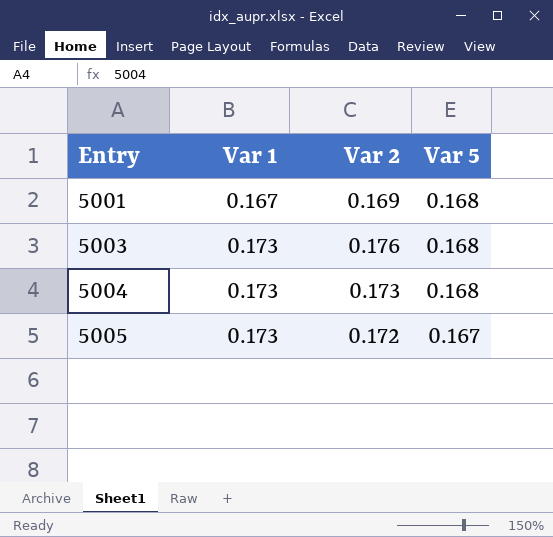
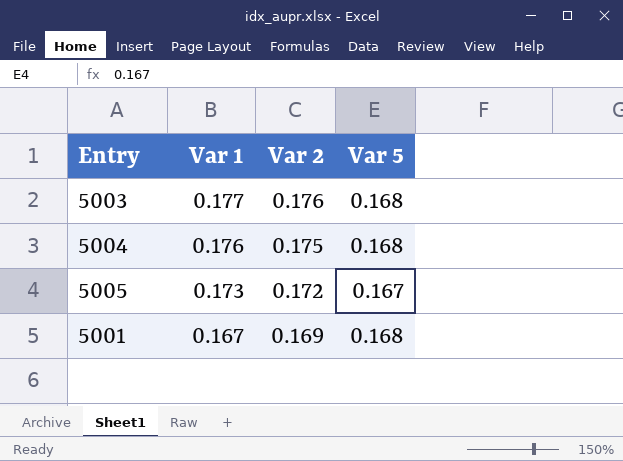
row order: Entry ascending -> Var 1 descending
5003 | Var 1: 0.173 -> 0.177
5004 | Var 1: 0.173 -> 0.176
5004 | Var 2: 0.173 -> 0.175

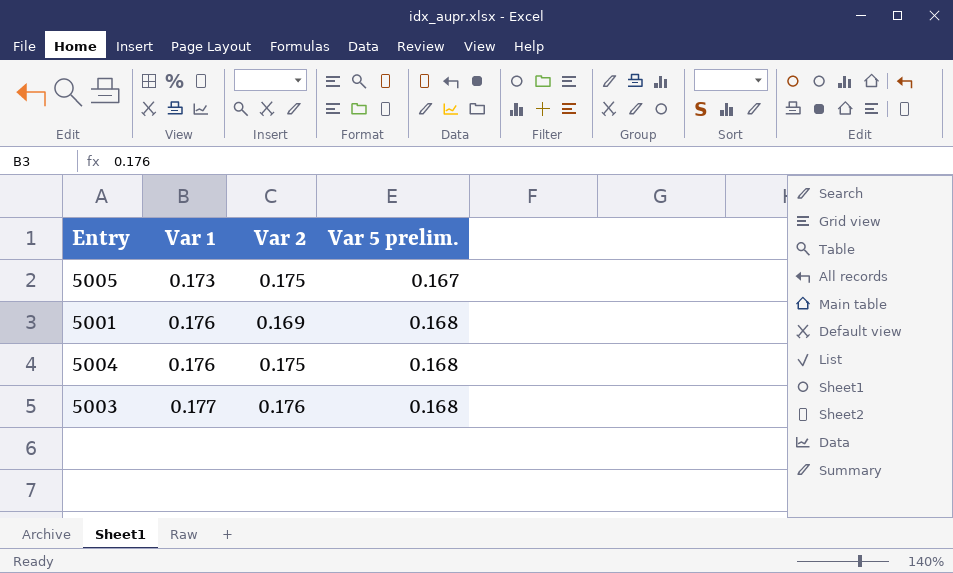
row order: Var 1 descending -> Var 1 ascending
column name: Var 5 -> Var 5 prelim.
5005 | Var 2: 0.172 -> 0.175
5001 | Var 1: 0.167 -> 0.176

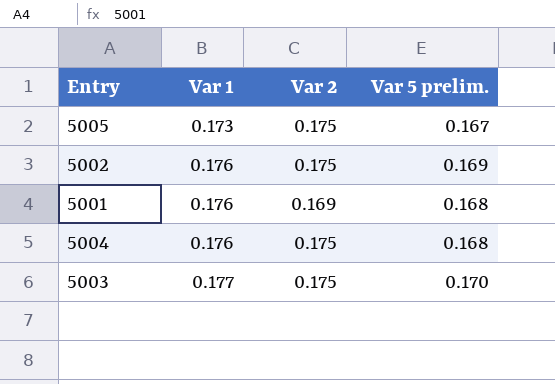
row 5002: none -> 0.176 | 0.175 | 0.169
5003 | Var 2: 0.176 -> 0.175
5003 | Var 5 prelim.: 0.168 -> 0.170

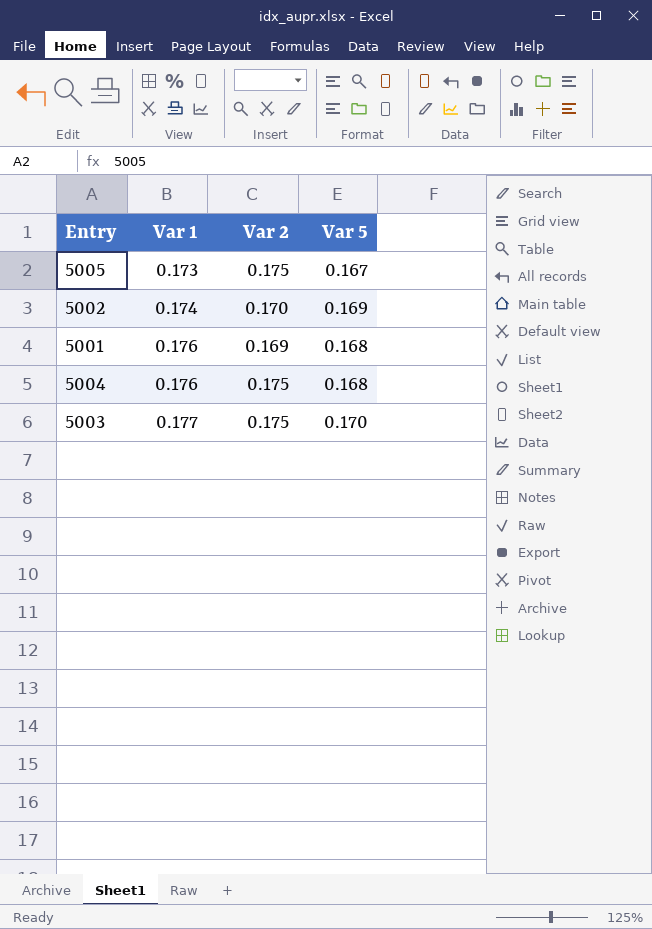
column name: Var 5 prelim. -> Var 5
5002 | Var 1: 0.176 -> 0.174
5002 | Var 2: 0.175 -> 0.170

